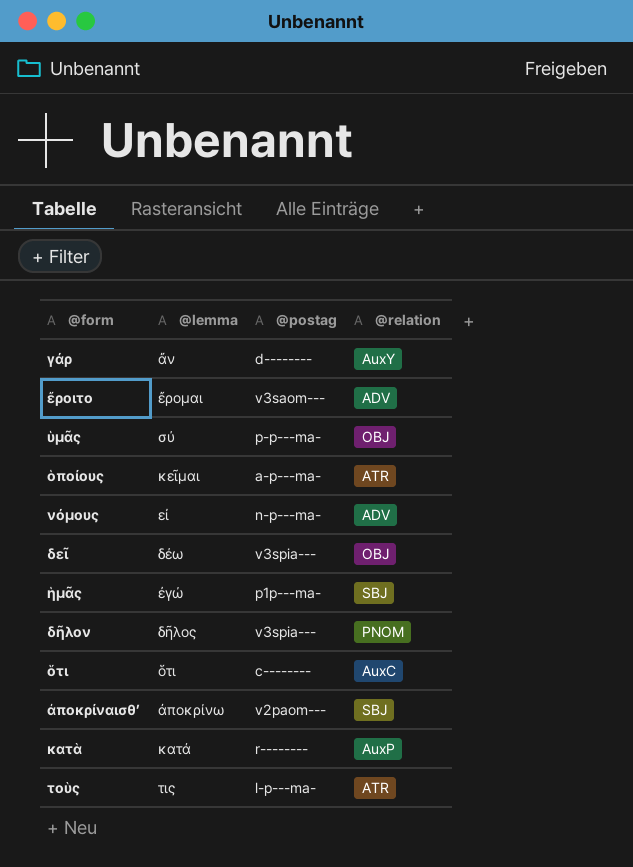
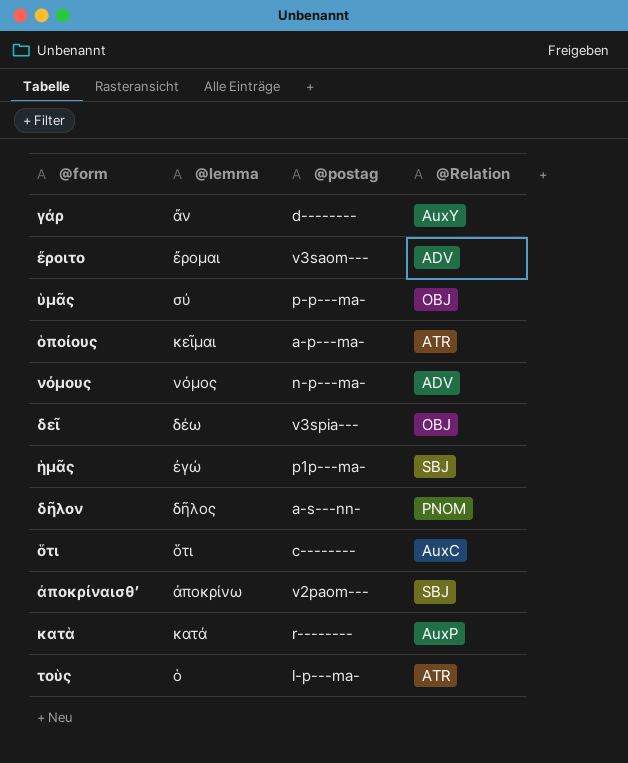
column name: @relation -> @Relation
νόμους | @lemma: εἰ -> νόμος
δῆλον | @postag: v3spia--- -> a-s---nn-
τοὺς | @lemma: τις -> ὁ

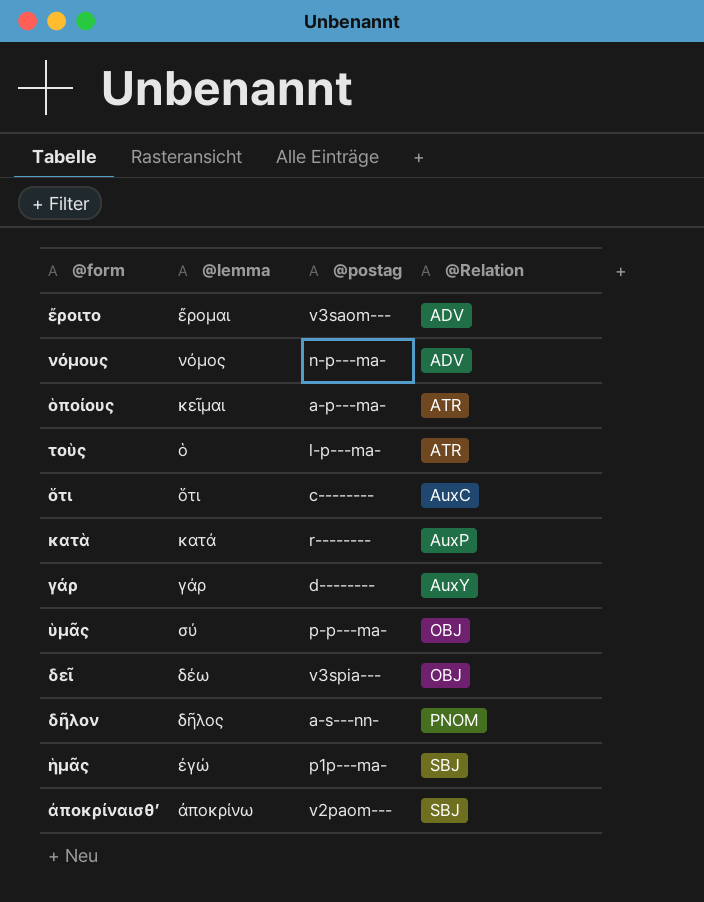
row order: none -> @Relation ascending
γάρ | @lemma: ἄν -> γάρ

